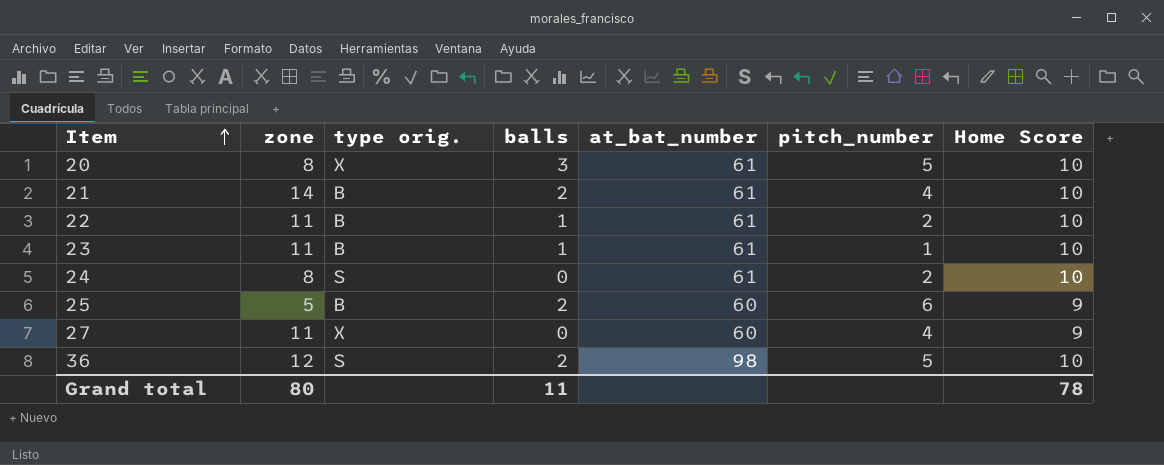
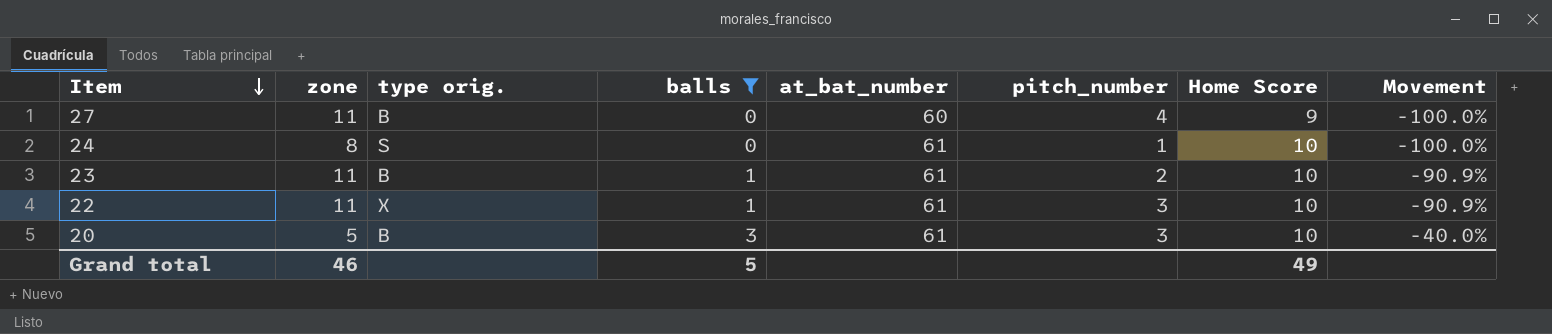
filter: none -> balls != 2
row order: Item ascending -> Item descending
column Movement | formula: none -> ([balls] - [zone]) / [zone]
27 | type orig.: X -> B
24 | pitch_number: 2 -> 1
23 | pitch_number: 1 -> 2
22 | type orig.: B -> X
22 | pitch_number: 2 -> 3
20 | zone: 8 -> 5
20 | type orig.: X -> B
20 | pitch_number: 5 -> 3
Grand total | zone: 80 -> 46
Grand total | balls: 11 -> 5
Grand total | Home Score: 78 -> 49

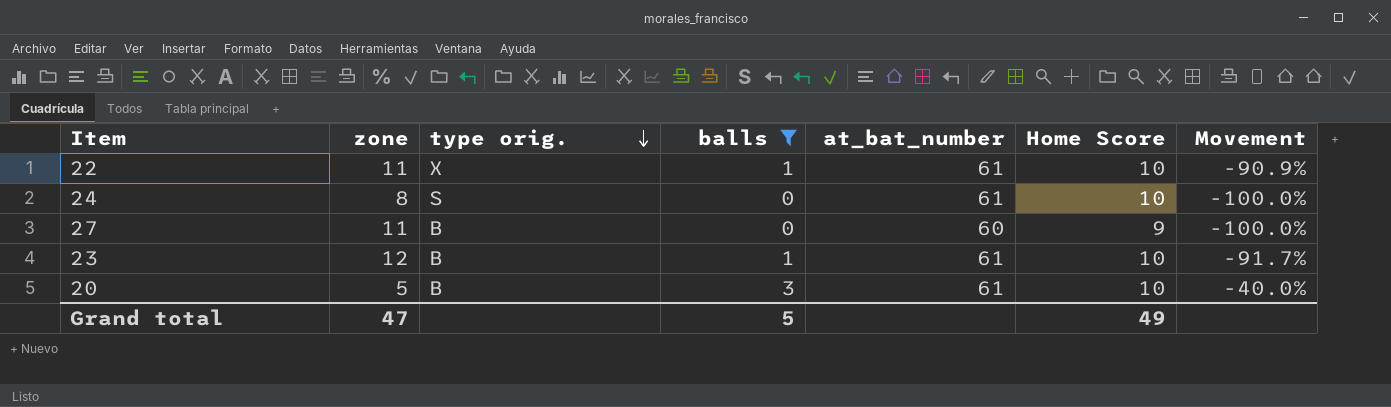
row order: Item descending -> type orig. descending
column pitch_number | position: 6 -> none
23 | zone: 11 -> 12
23 | Movement: -90.9% -> -91.7%
Grand total | zone: 46 -> 47

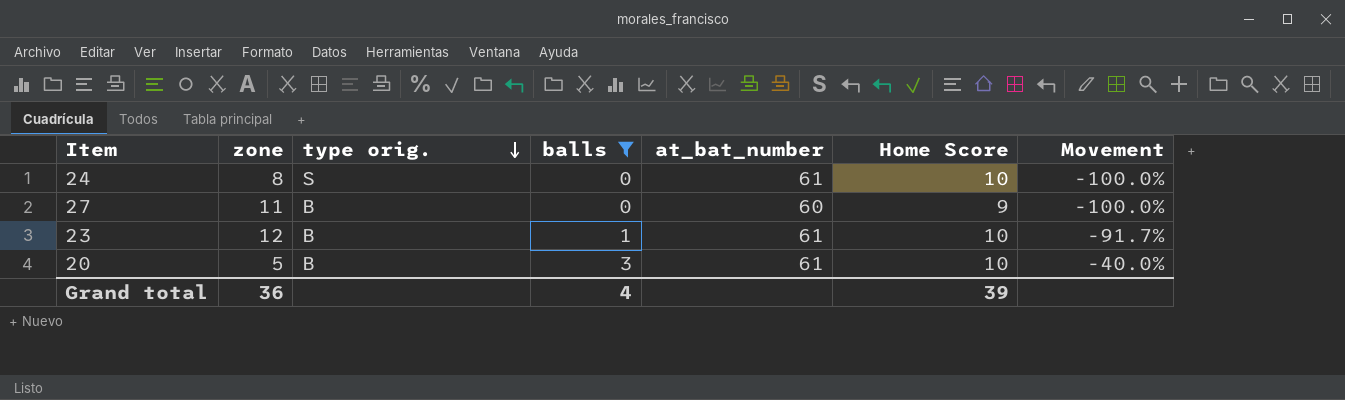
row 22: 11 | X | 1 | 61 | 10 | -90.9% -> none
Grand total | zone: 47 -> 36
Grand total | balls: 5 -> 4
Grand total | Home Score: 49 -> 39

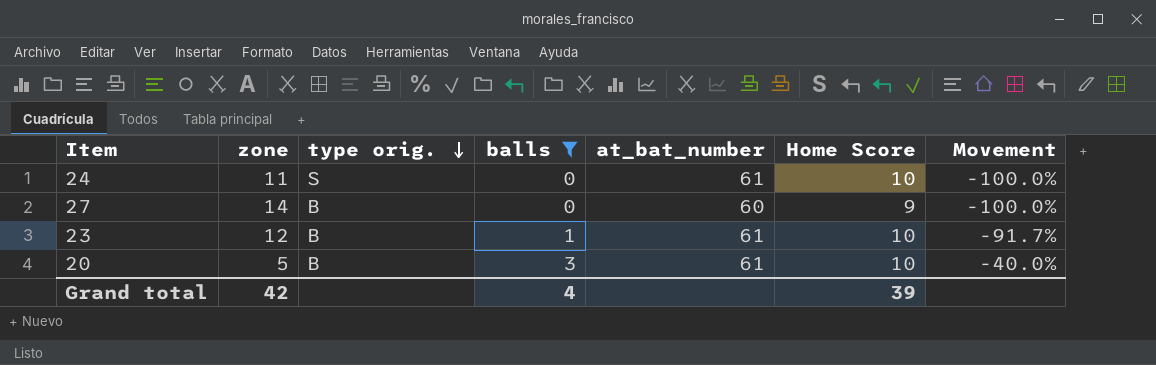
24 | zone: 8 -> 11
27 | zone: 11 -> 14
Grand total | zone: 36 -> 42

